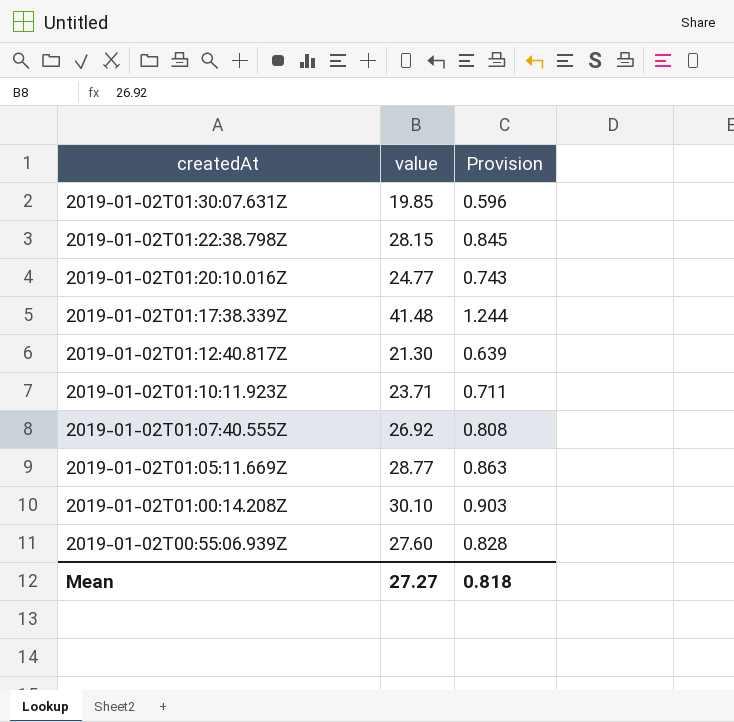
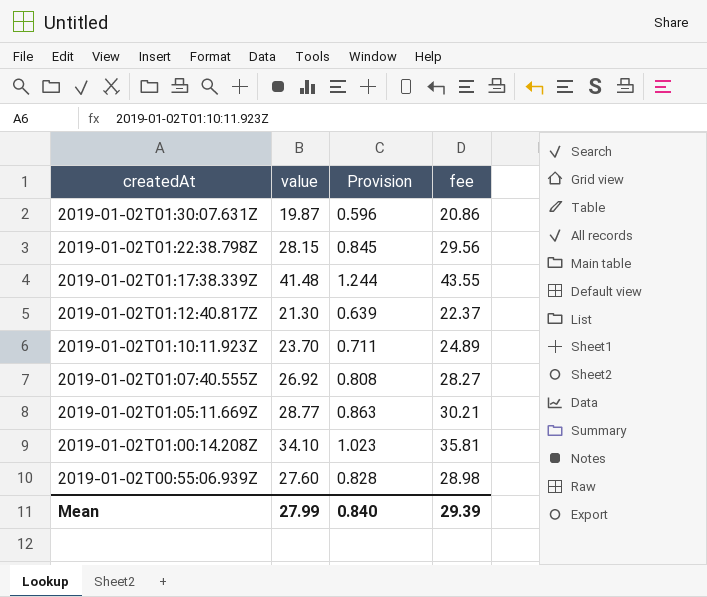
column fee | formula: none -> [value] * 1.05
row 2019-01-02T01:20:10.016Z: 24.77 | 0.743 -> none
2019-01-02T01:30:07.631Z | value: 19.85 -> 19.87
2019-01-02T01:10:11.923Z | value: 23.71 -> 23.70
2019-01-02T01:00:14.208Z | value: 30.10 -> 34.10
2019-01-02T01:00:14.208Z | Provision: 0.903 -> 1.023
Mean | value: 27.27 -> 27.99
Mean | Provision: 0.818 -> 0.840

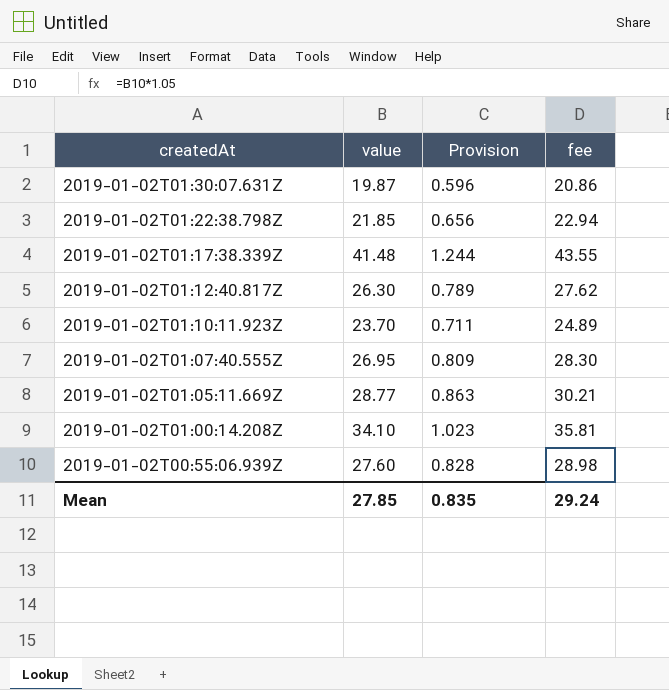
2019-01-02T01:22:38.798Z | value: 28.15 -> 21.85
2019-01-02T01:22:38.798Z | Provision: 0.845 -> 0.656
2019-01-02T01:22:38.798Z | fee: 29.56 -> 22.94
2019-01-02T01:12:40.817Z | value: 21.30 -> 26.30
2019-01-02T01:12:40.817Z | Provision: 0.639 -> 0.789
2019-01-02T01:12:40.817Z | fee: 22.37 -> 27.62
2019-01-02T01:07:40.555Z | value: 26.92 -> 26.95
2019-01-02T01:07:40.555Z | Provision: 0.808 -> 0.809
2019-01-02T01:07:40.555Z | fee: 28.27 -> 28.30
Mean | value: 27.99 -> 27.85
Mean | Provision: 0.840 -> 0.835
Mean | fee: 29.39 -> 29.24

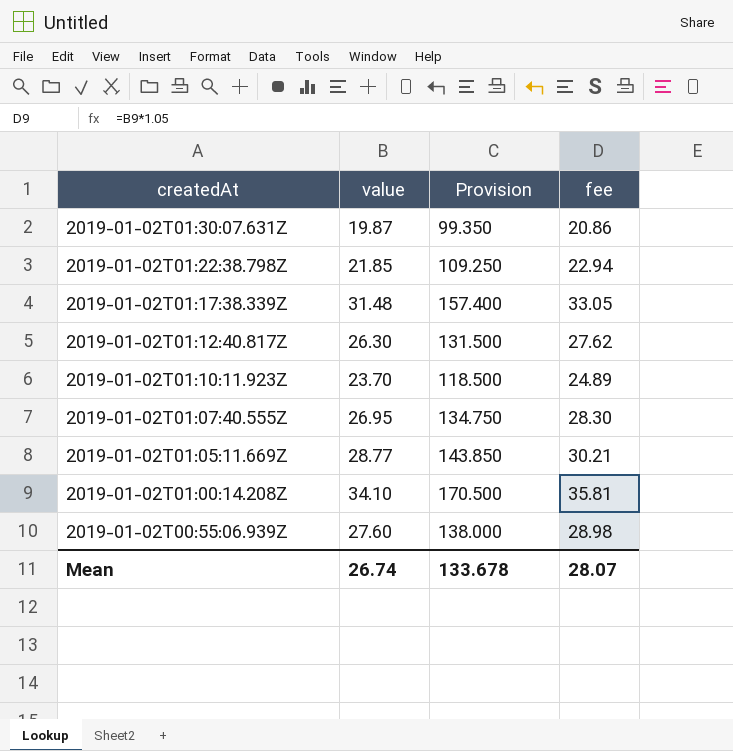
column Provision | formula: [value] * 0.03 -> [value] * 5
2019-01-02T01:17:38.339Z | value: 41.48 -> 31.48
2019-01-02T01:17:38.339Z | fee: 43.55 -> 33.05
Mean | value: 27.85 -> 26.74
Mean | Provision: 0.835 -> 133.678
Mean | fee: 29.24 -> 28.07

